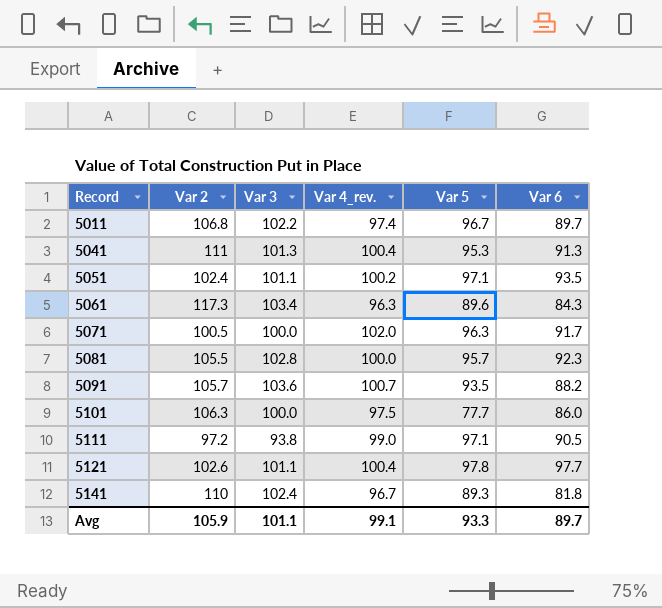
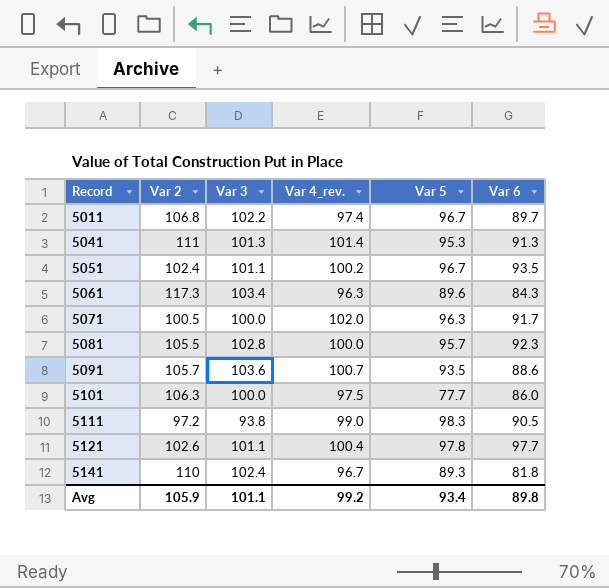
5041 | Var 4_rev.: 100.4 -> 101.4
5051 | Var 5: 97.1 -> 96.7
5091 | Var 6: 88.2 -> 88.6
5111 | Var 5: 97.1 -> 98.3
Avg | Var 4_rev.: 99.1 -> 99.2
Avg | Var 5: 93.3 -> 93.4
Avg | Var 6: 89.7 -> 89.8

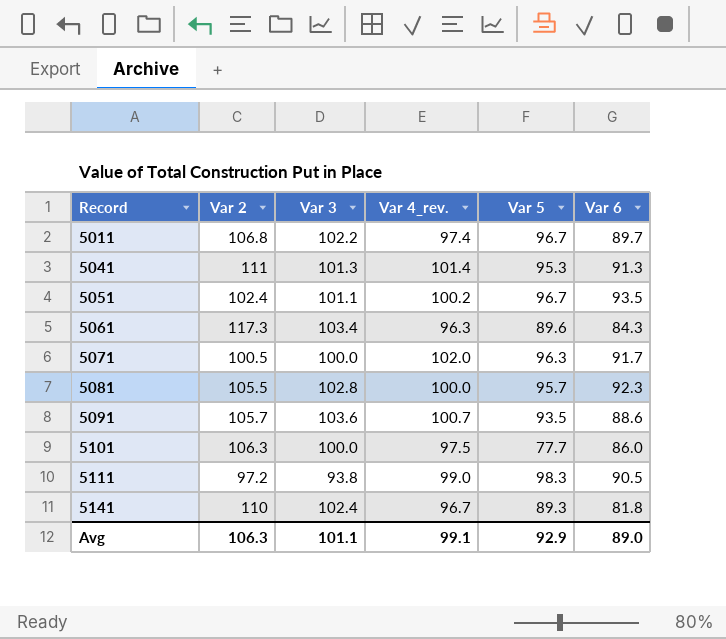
row 5121: 102.6 | 101.1 | 100.4 | 97.8 | 97.7 -> none
Avg | Var 2: 105.9 -> 106.3
Avg | Var 4_rev.: 99.2 -> 99.1
Avg | Var 5: 93.4 -> 92.9
Avg | Var 6: 89.8 -> 89.0

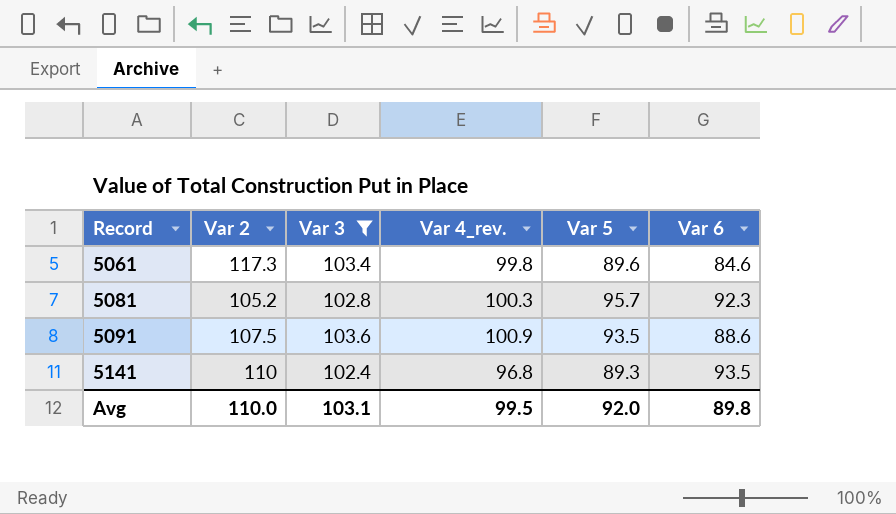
filter: none -> Var 3 >= 102.4
5061 | Var 4_rev.: 96.3 -> 99.8
5061 | Var 6: 84.3 -> 84.6
5081 | Var 2: 105.5 -> 105.2
5081 | Var 4_rev.: 100.0 -> 100.3
5091 | Var 2: 105.7 -> 107.5
5091 | Var 4_rev.: 100.7 -> 100.9
5141 | Var 4_rev.: 96.7 -> 96.8
5141 | Var 6: 81.8 -> 93.5
Avg | Var 2: 106.3 -> 110.0
Avg | Var 3: 101.1 -> 103.1
Avg | Var 4_rev.: 99.1 -> 99.5
Avg | Var 5: 92.9 -> 92.0
Avg | Var 6: 89.0 -> 89.8

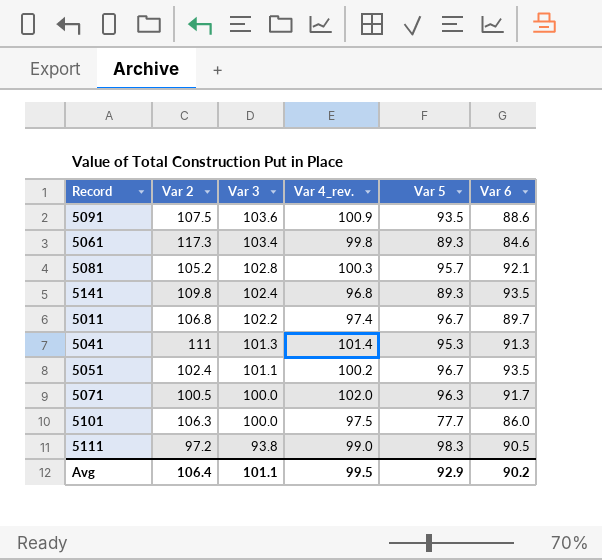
filter: Var 3 >= 102.4 -> none
row order: Record ascending -> Var 3 descending
5061 | Var 5: 89.6 -> 89.3
5081 | Var 6: 92.3 -> 92.1
5141 | Var 2: 110 -> 109.8
Avg | Var 2: 110.0 -> 106.4
Avg | Var 3: 103.1 -> 101.1
Avg | Var 5: 92.0 -> 92.9
Avg | Var 6: 89.8 -> 90.2

